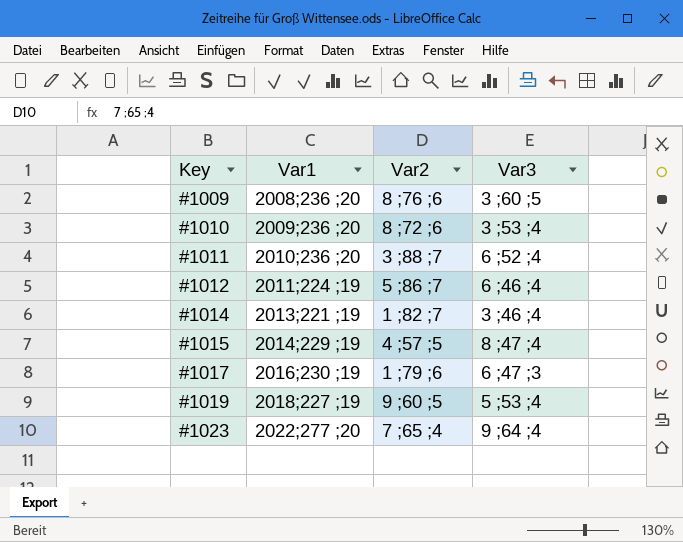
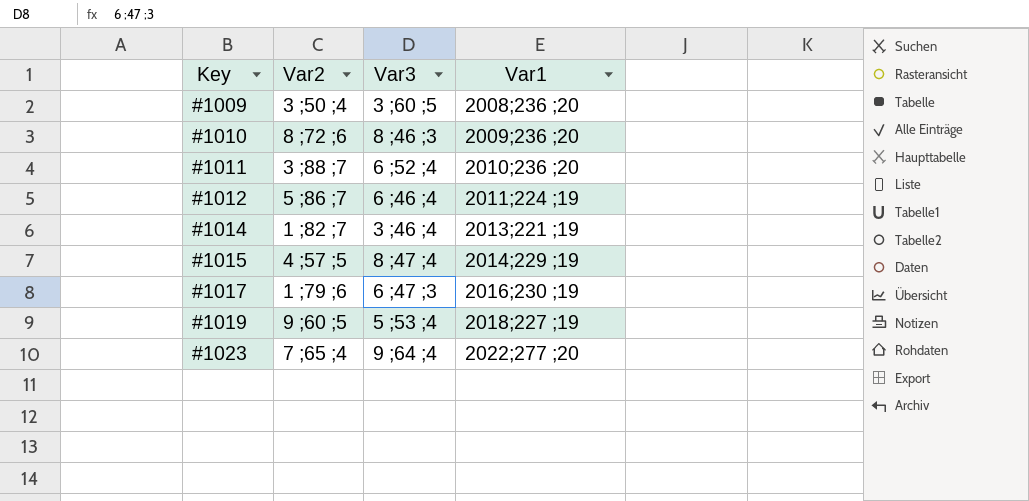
column Var1 | position: 2 -> 4
#1009 | Var2: 8 ;76 ;6 -> 3 ;50 ;4
#1010 | Var3: 3 ;53 ;4 -> 8 ;46 ;3

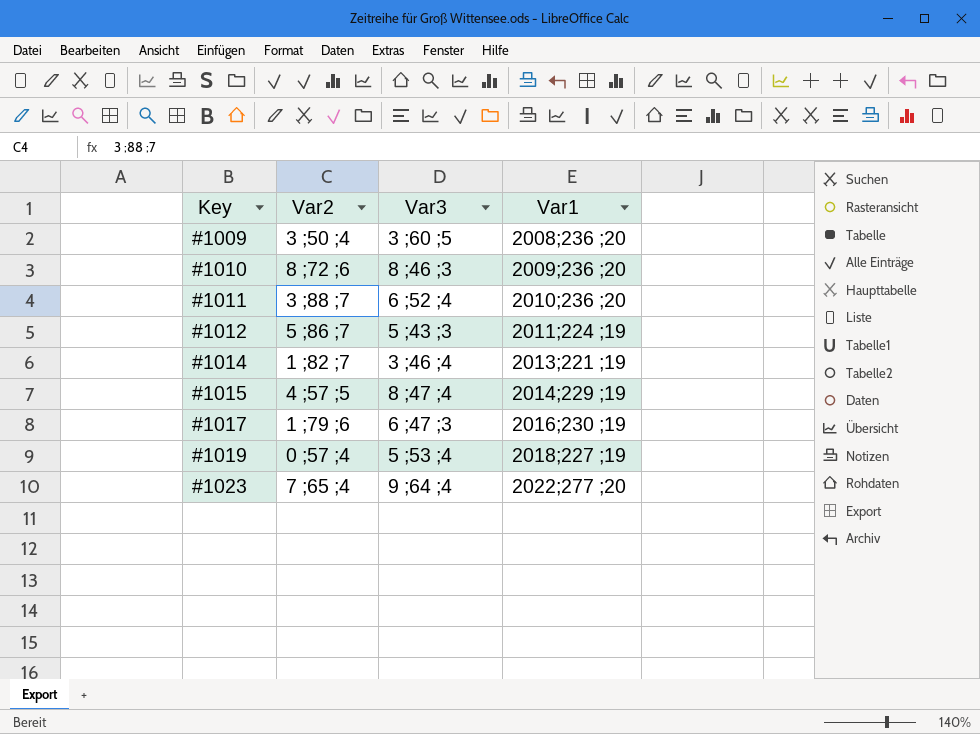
#1012 | Var3: 6 ;46 ;4 -> 5 ;43 ;3
#1019 | Var2: 9 ;60 ;5 -> 0 ;57 ;4

